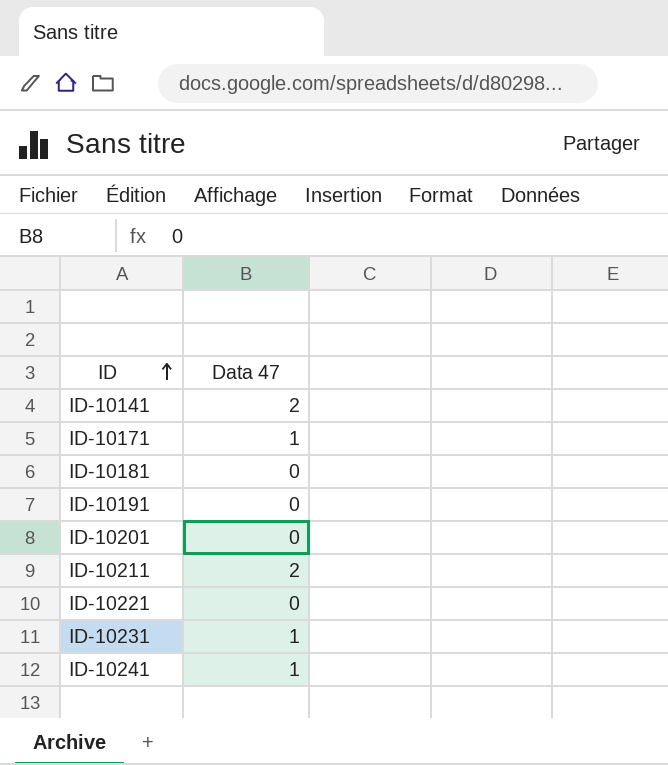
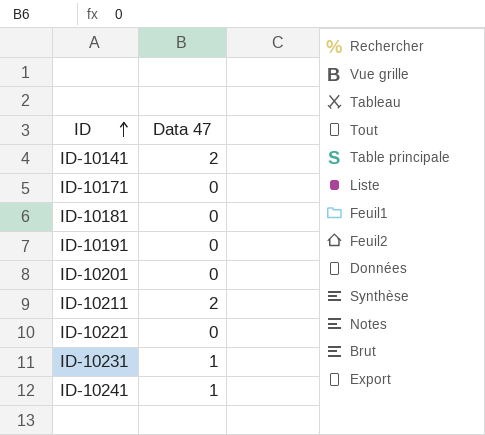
ID-10171 | Data 47: 1 -> 0

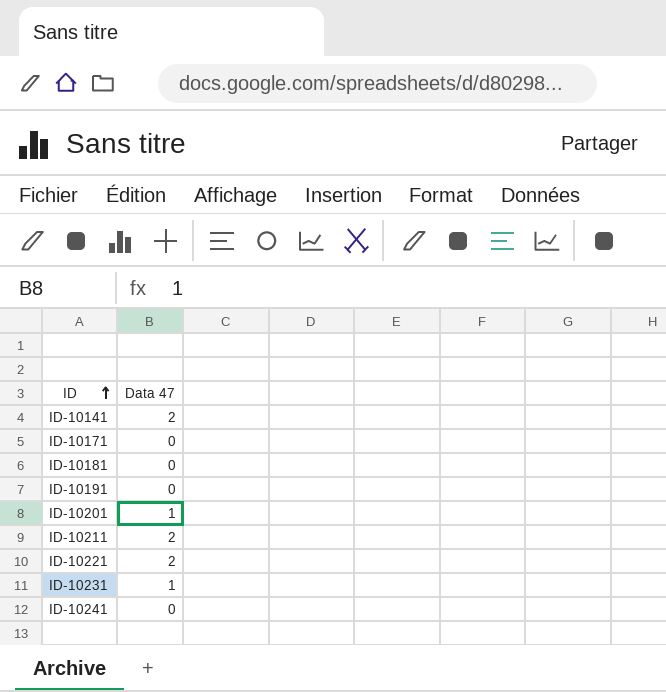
ID-10201 | Data 47: 0 -> 1
ID-10221 | Data 47: 0 -> 2
ID-10241 | Data 47: 1 -> 0

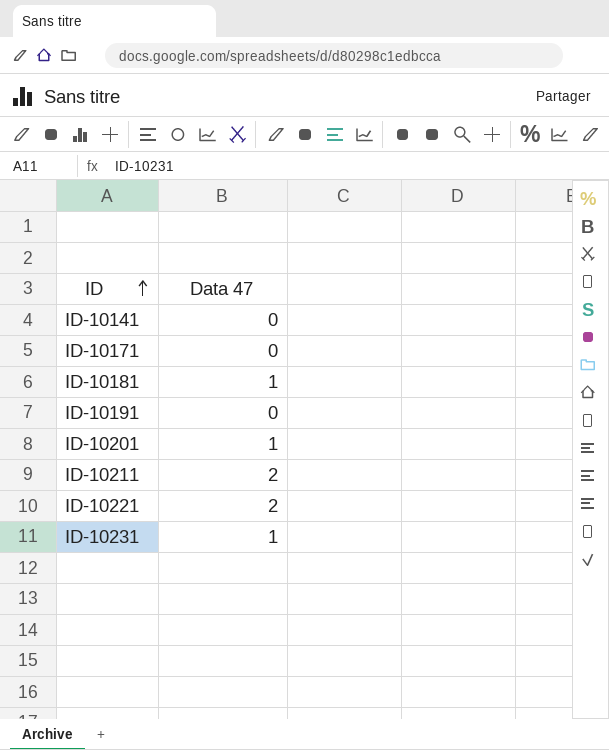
row ID-10241: 0 -> none
ID-10141 | Data 47: 2 -> 0
ID-10181 | Data 47: 0 -> 1

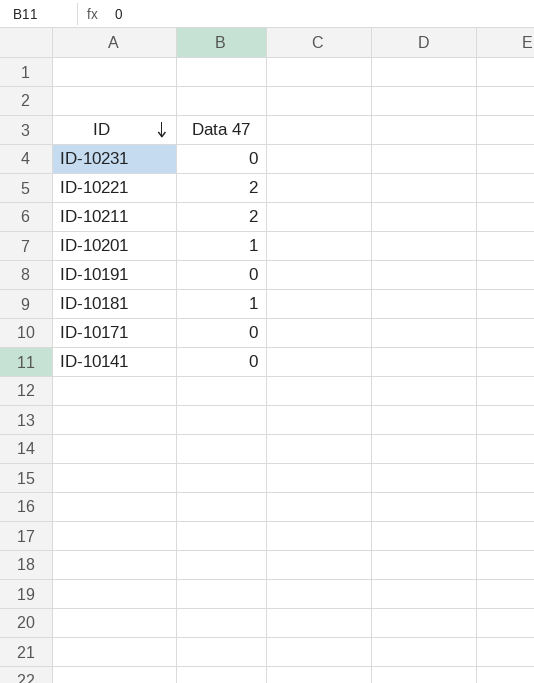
row order: ID ascending -> ID descending
ID-10231 | Data 47: 1 -> 0

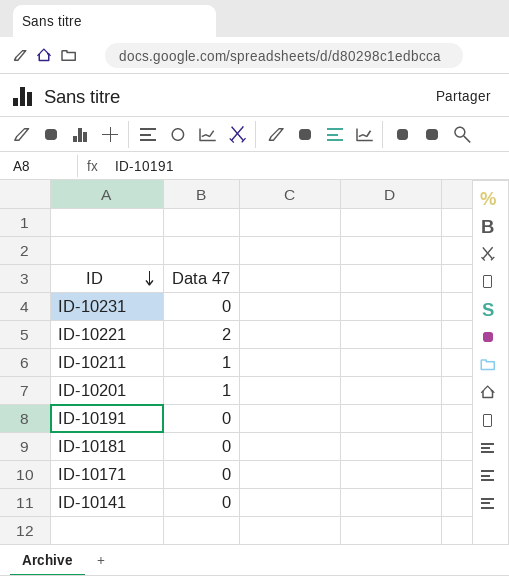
ID-10211 | Data 47: 2 -> 1
ID-10181 | Data 47: 1 -> 0

